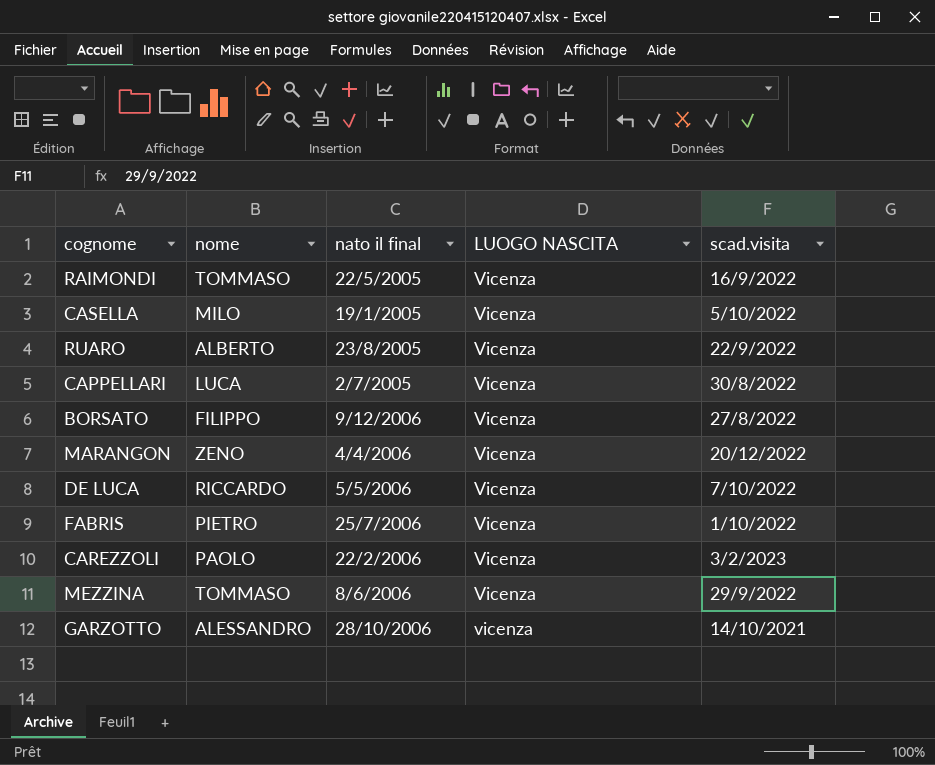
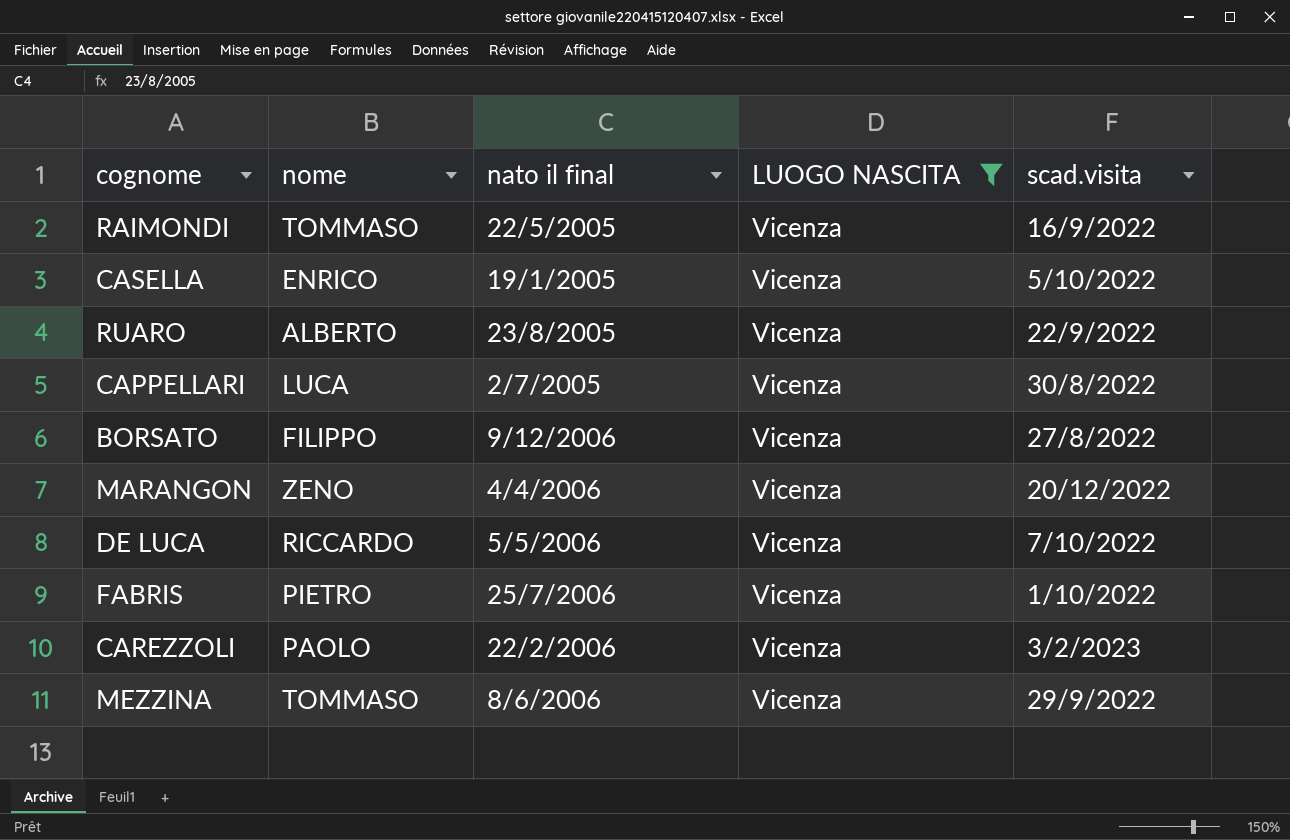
filter: none -> LUOGO NASCITA = Vicenza
CASELLA | nome: MILO -> ENRICO

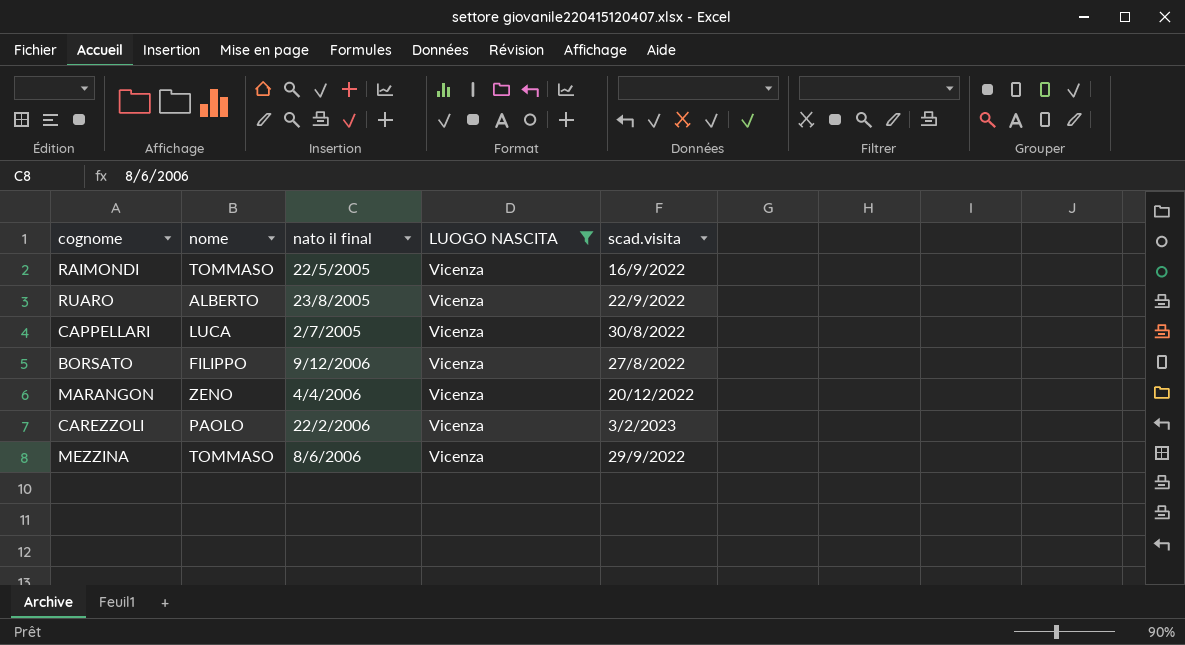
row CASELLA: ENRICO | 19/1/2005 | Vicenza | 5/10/2022 -> none
row DE LUCA: RICCARDO | 5/5/2006 | Vicenza | 7/10/2022 -> none
row FABRIS: PIETRO | 25/7/2006 | Vicenza | 1/10/2022 -> none

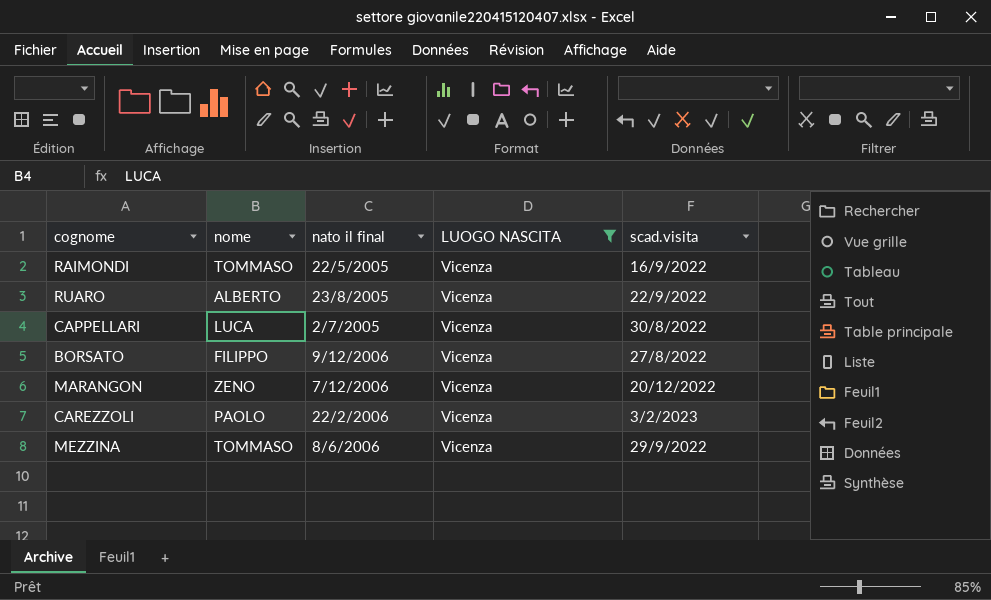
MARANGON | nato il final: 4/4/2006 -> 7/12/2006

